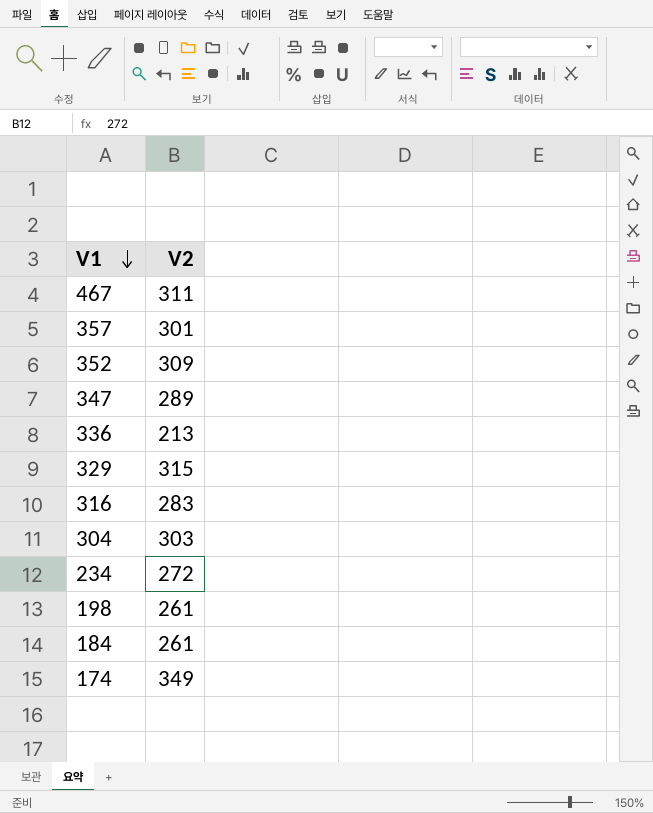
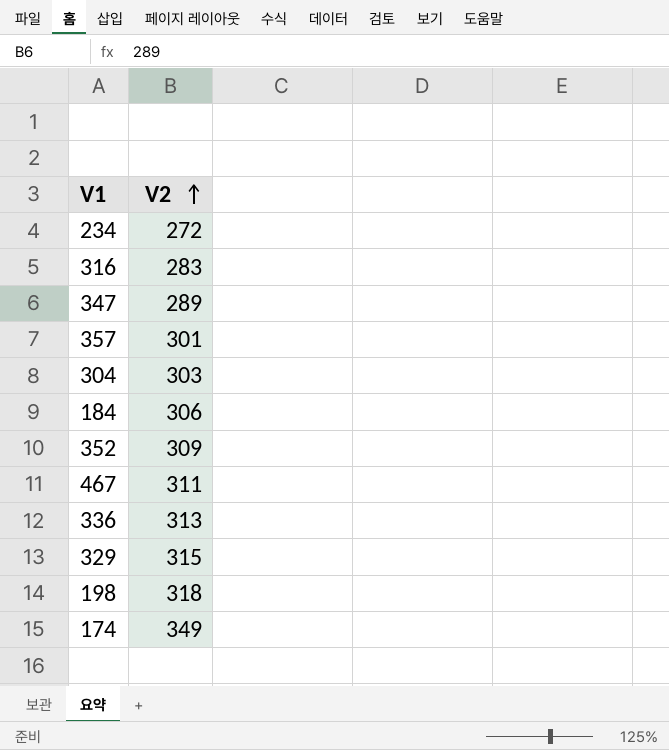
row order: V1 descending -> V2 ascending
184 | V2: 261 -> 306
336 | V2: 213 -> 313
198 | V2: 261 -> 318

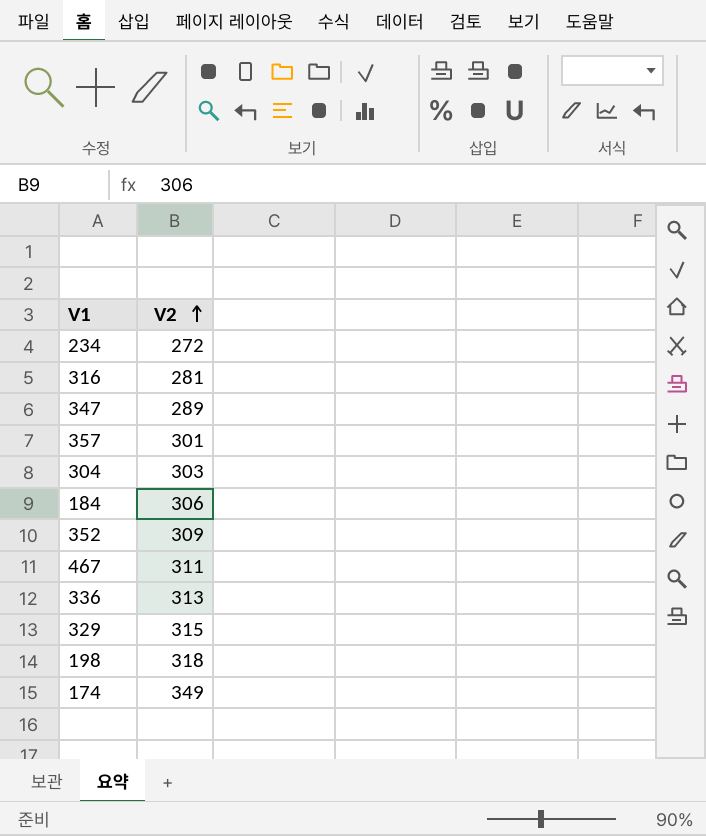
316 | V2: 283 -> 281

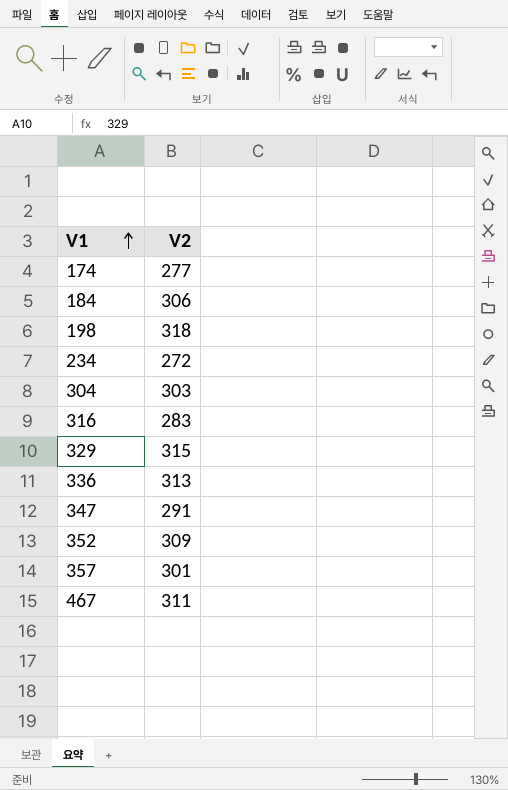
row order: V2 ascending -> V1 ascending
174 | V2: 349 -> 277
316 | V2: 281 -> 283
347 | V2: 289 -> 291

